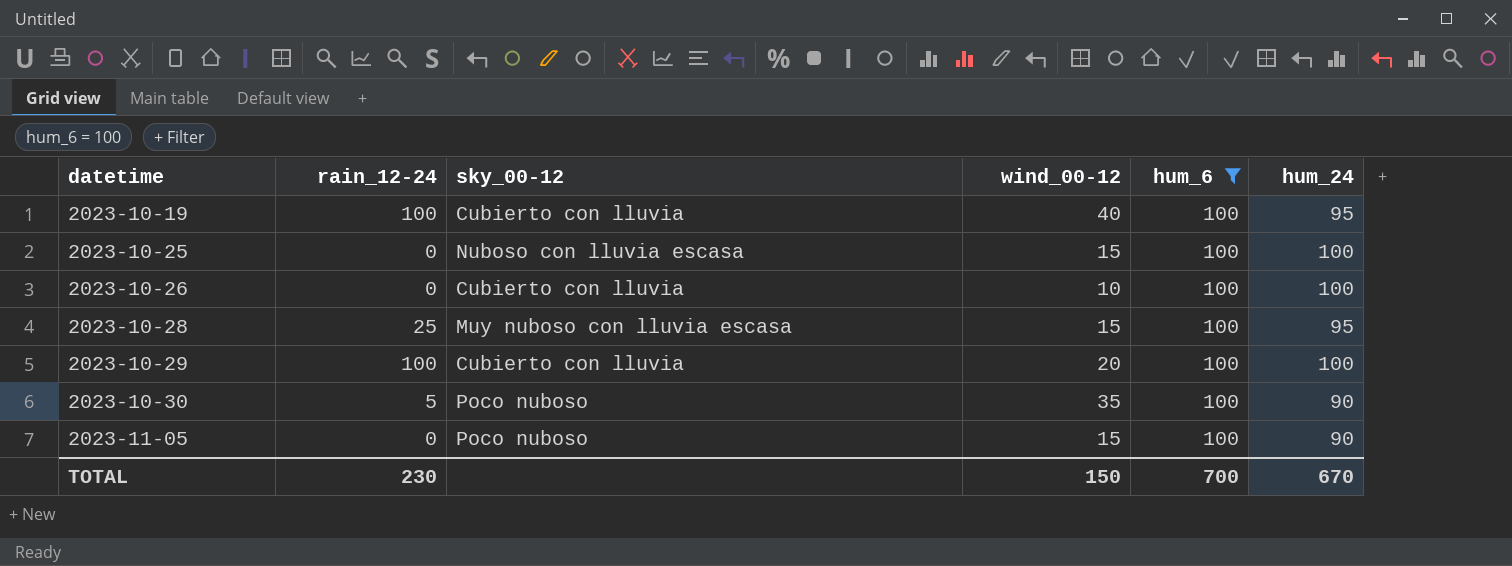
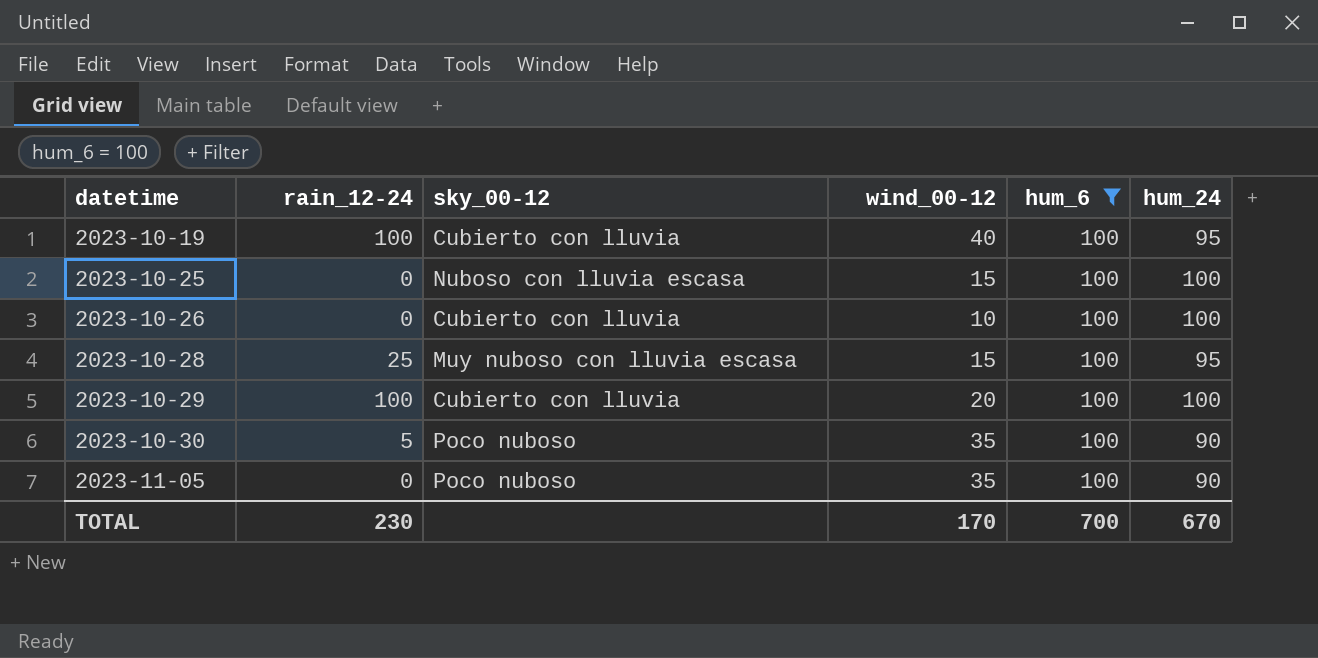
2023-11-05 | wind_00-12: 15 -> 35
TOTAL | wind_00-12: 150 -> 170

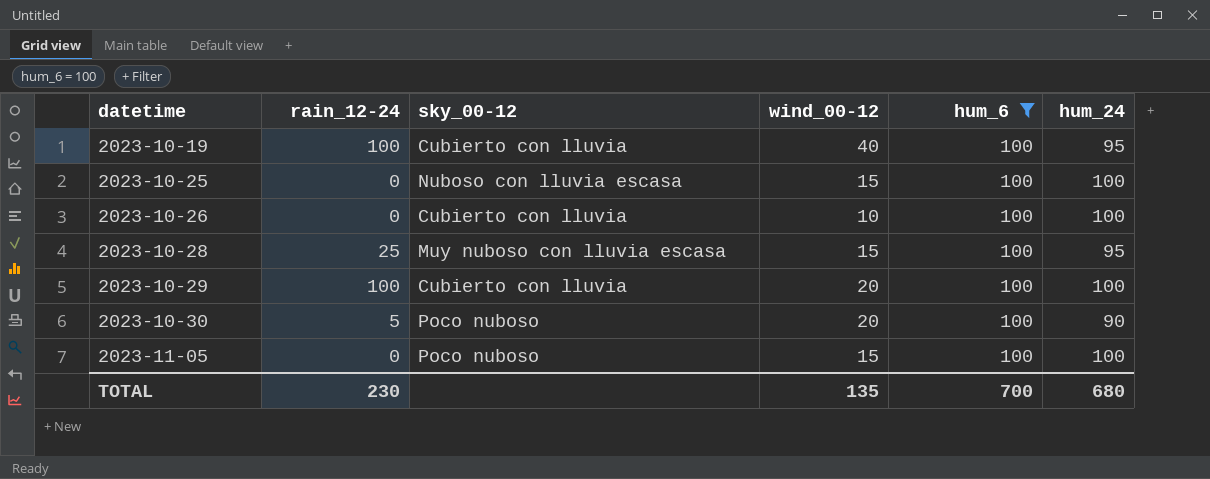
2023-10-30 | wind_00-12: 35 -> 20
2023-11-05 | wind_00-12: 35 -> 15
2023-11-05 | hum_24: 90 -> 100
TOTAL | wind_00-12: 170 -> 135
TOTAL | hum_24: 670 -> 680

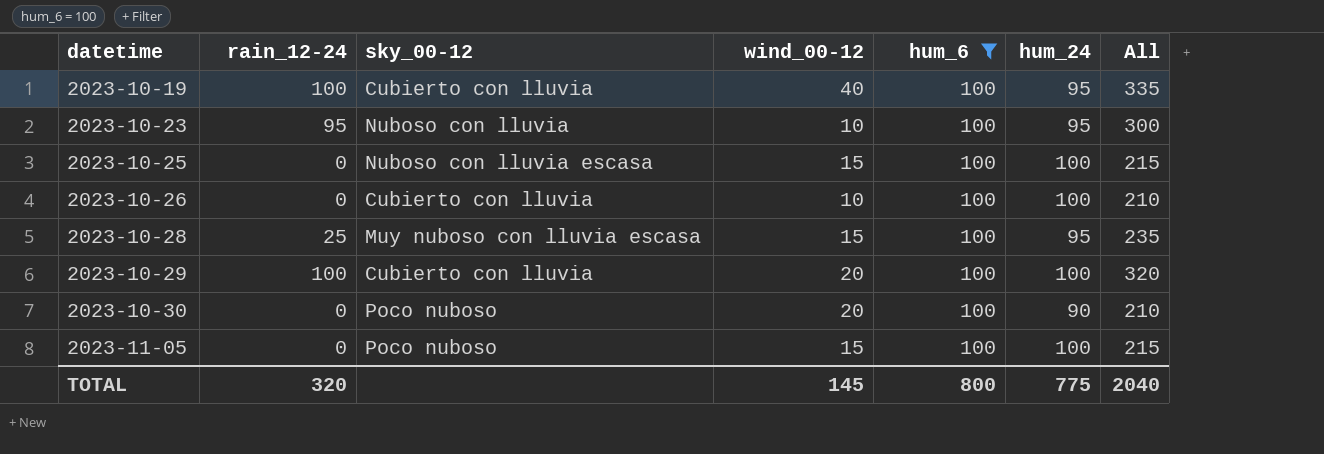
column All | formula: none -> [rain_12-24] + [wind_00-12] + [hum_6] + [hum_24]
row 2023-10-23: none -> 95 | Nuboso con lluvia | 10 | 100 | 95 | 300
2023-10-30 | rain_12-24: 5 -> 0
TOTAL | rain_12-24: 230 -> 320
TOTAL | wind_00-12: 135 -> 145
TOTAL | hum_6: 700 -> 800
TOTAL | hum_24: 680 -> 775

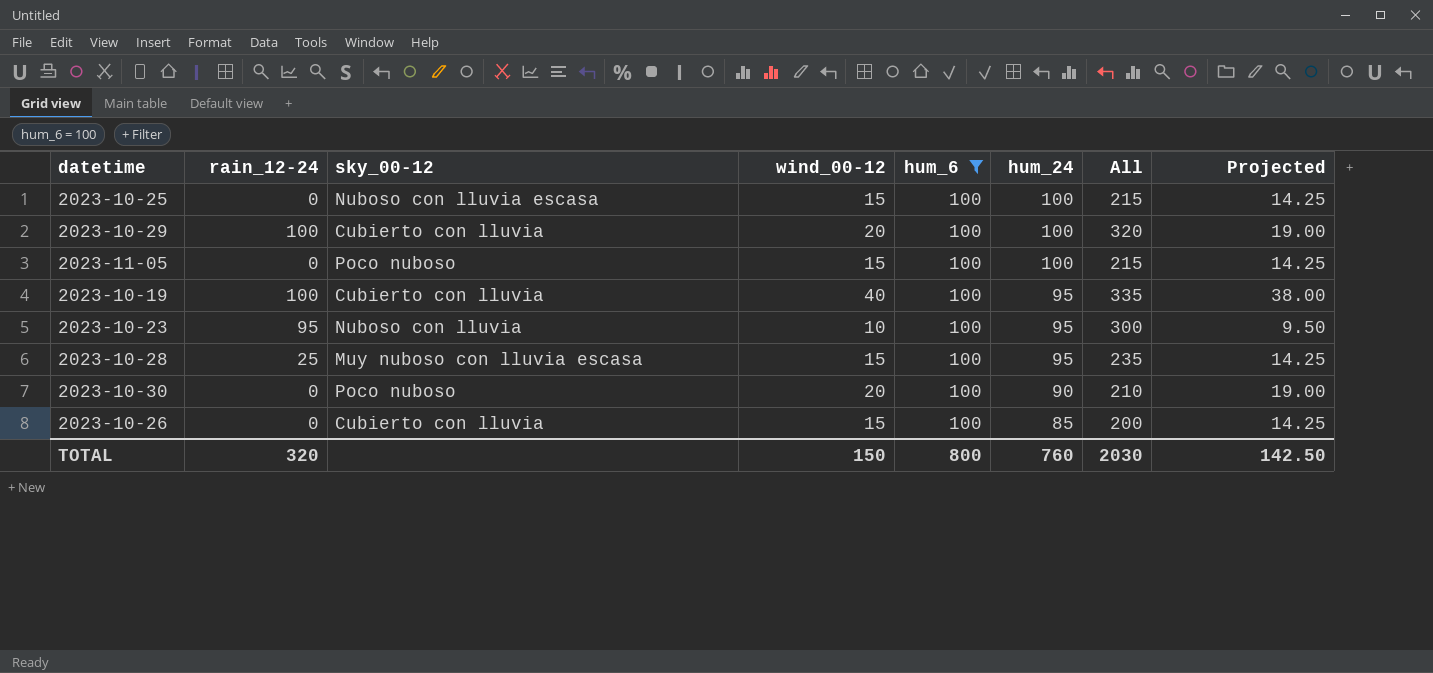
row order: datetime ascending -> hum_24 descending
column Projected | formula: none -> [wind_00-12] * 0.95
2023-10-26 | wind_00-12: 10 -> 15
2023-10-26 | hum_24: 100 -> 85
2023-10-26 | All: 210 -> 200
TOTAL | wind_00-12: 145 -> 150
TOTAL | hum_24: 775 -> 760
TOTAL | All: 2040 -> 2030

